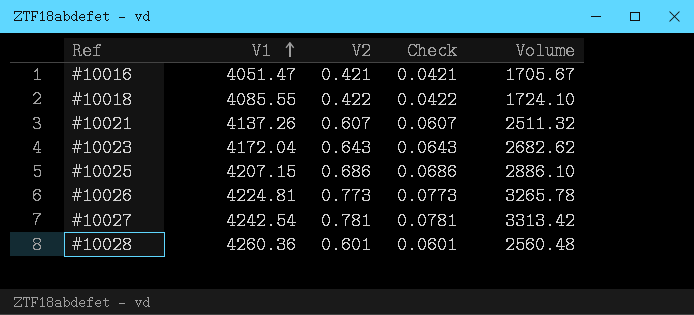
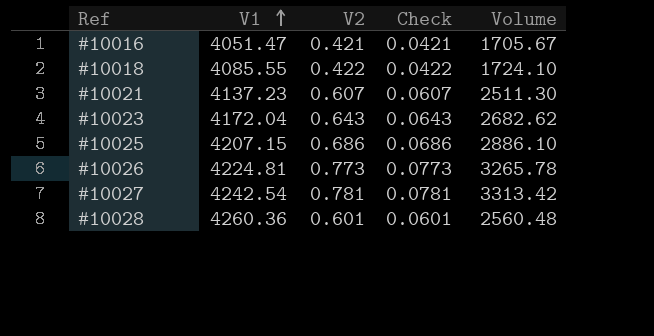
#10021 | V1: 4137.26 -> 4137.23
#10021 | Volume: 2511.32 -> 2511.30

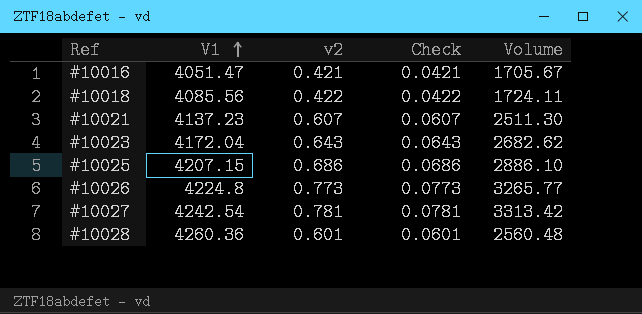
column name: V2 -> v2
#10018 | V1: 4085.55 -> 4085.56
#10018 | Volume: 1724.10 -> 1724.11
#10026 | V1: 4224.81 -> 4224.8
#10026 | Volume: 3265.78 -> 3265.77

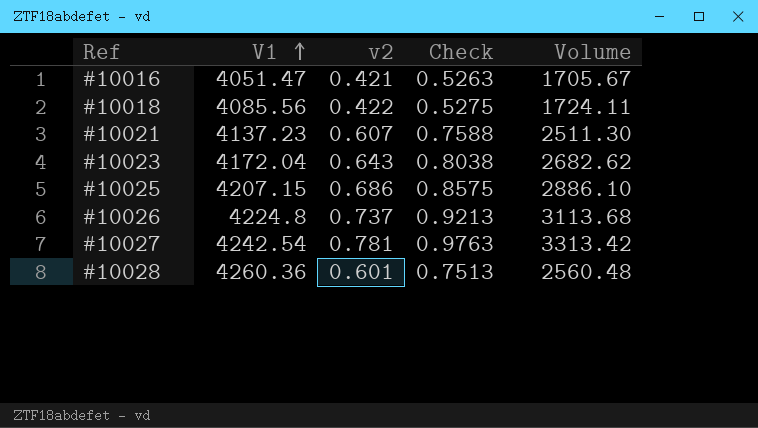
column Check | formula: [v2] * 0.1 -> [v2] * 1.25
#10026 | v2: 0.773 -> 0.737
#10026 | Volume: 3265.77 -> 3113.68

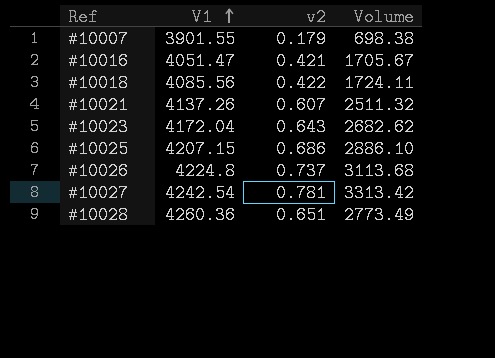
column Check | formula: [v2] * 1.25 -> none
row #10007: none -> 3901.55 | 0.179 | 698.38
#10021 | V1: 4137.23 -> 4137.26
#10021 | Volume: 2511.30 -> 2511.32
#10028 | v2: 0.601 -> 0.651
#10028 | Volume: 2560.48 -> 2773.49

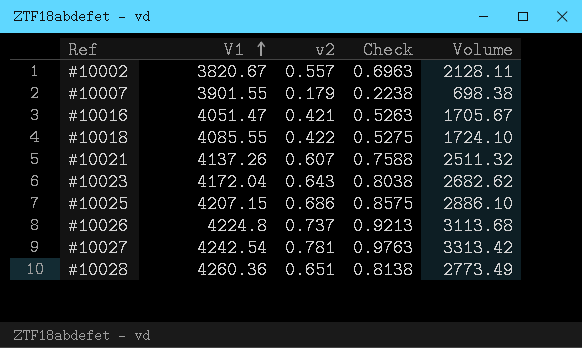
column Check | formula: none -> [v2] * 1.25
row #10002: none -> 3820.67 | 0.557 | 0.6963 | 2128.11
#10018 | V1: 4085.56 -> 4085.55
#10018 | Volume: 1724.11 -> 1724.10

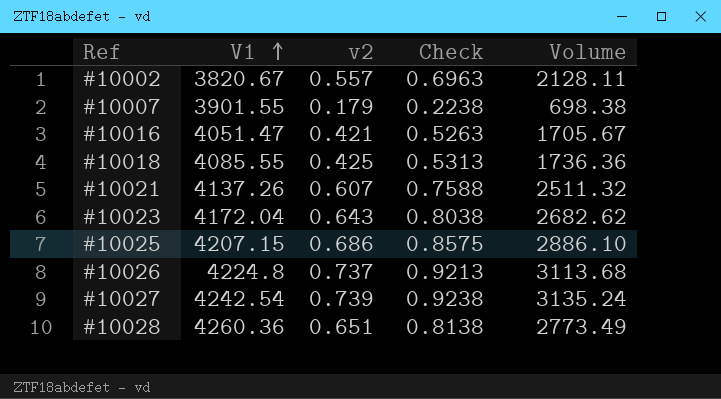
#10018 | v2: 0.422 -> 0.425
#10018 | Check: 0.5275 -> 0.5313
#10018 | Volume: 1724.10 -> 1736.36
#10027 | v2: 0.781 -> 0.739
#10027 | Check: 0.9763 -> 0.9238
#10027 | Volume: 3313.42 -> 3135.24

